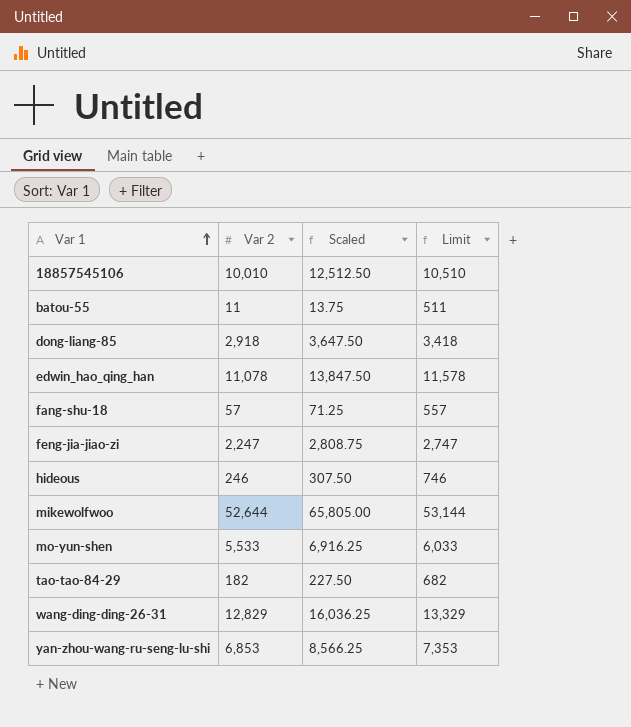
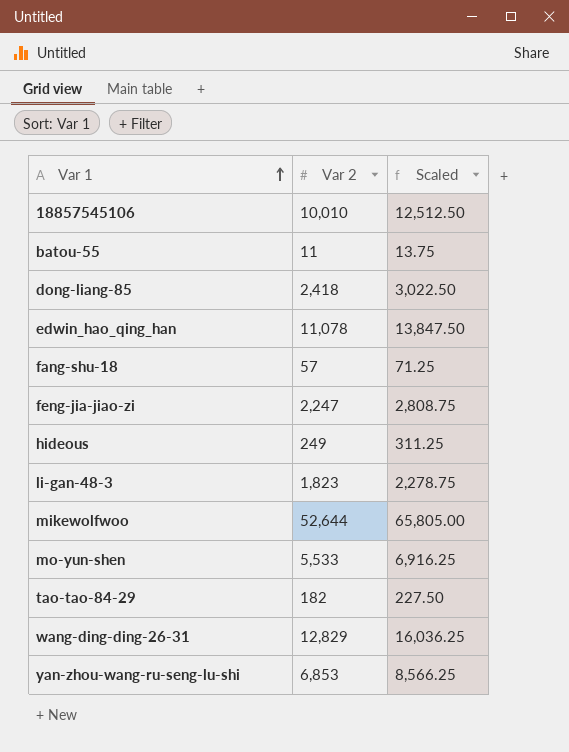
column Limit | formula: [Var 2] + 500 -> none
dong-liang-85 | Var 2: 2,918 -> 2,418
dong-liang-85 | Scaled: 3,647.50 -> 3,022.50
hideous | Var 2: 246 -> 249
hideous | Scaled: 307.50 -> 311.25
row li-gan-48-3: none -> 1,823 | 2,278.75

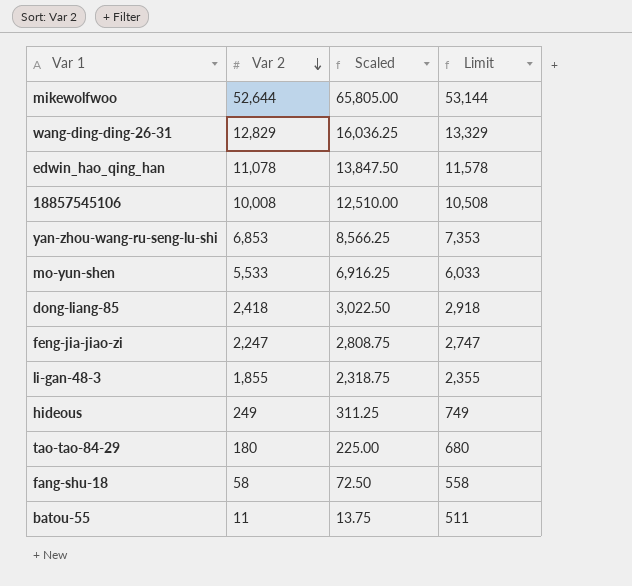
row order: Var 1 ascending -> Var 2 descending
column Limit | formula: none -> [Var 2] + 500
18857545106 | Var 2: 10,010 -> 10,008
18857545106 | Scaled: 12,512.50 -> 12,510.00
li-gan-48-3 | Var 2: 1,823 -> 1,855
li-gan-48-3 | Scaled: 2,278.75 -> 2,318.75
tao-tao-84-29 | Var 2: 182 -> 180
tao-tao-84-29 | Scaled: 227.50 -> 225.00
fang-shu-18 | Var 2: 57 -> 58
fang-shu-18 | Scaled: 71.25 -> 72.50

